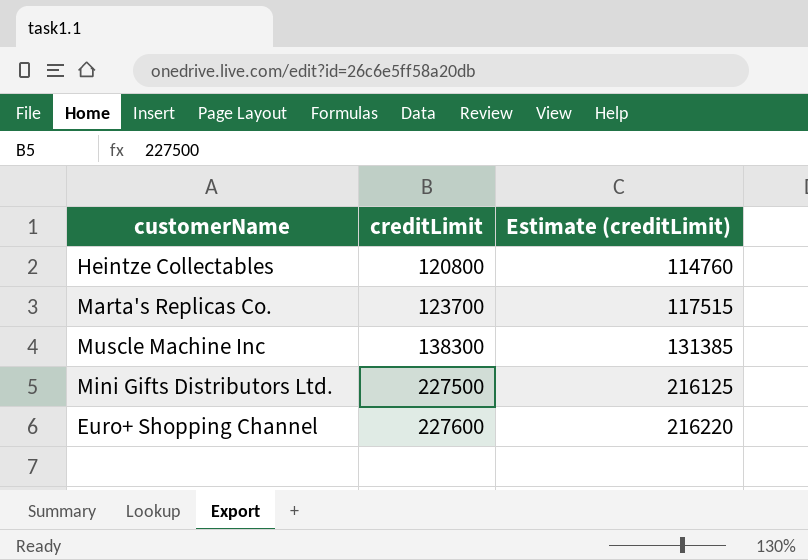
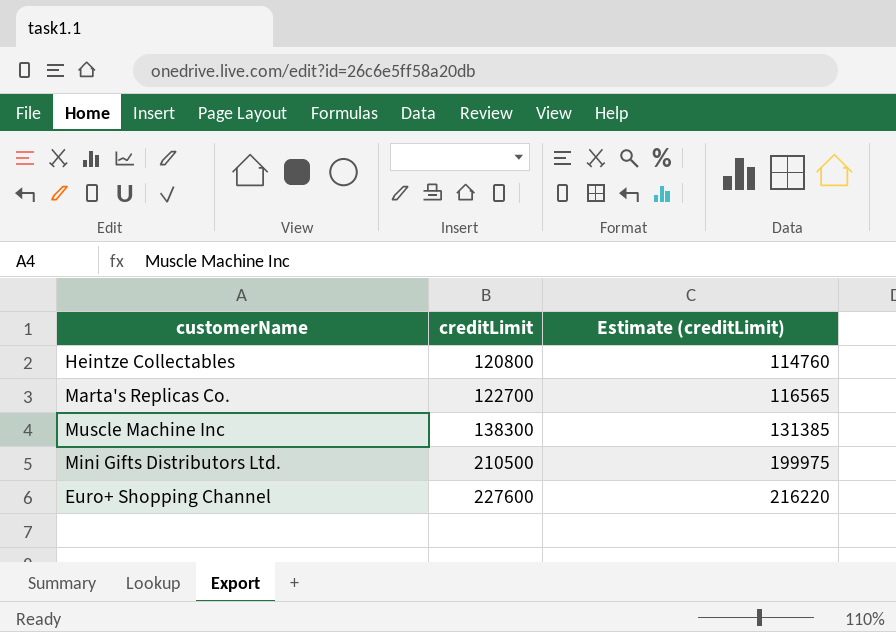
Marta's Replicas Co. | creditLimit: 123700 -> 122700
Marta's Replicas Co. | Estimate (creditLimit): 117515 -> 116565
Mini Gifts Distributors Ltd. | creditLimit: 227500 -> 210500
Mini Gifts Distributors Ltd. | Estimate (creditLimit): 216125 -> 199975

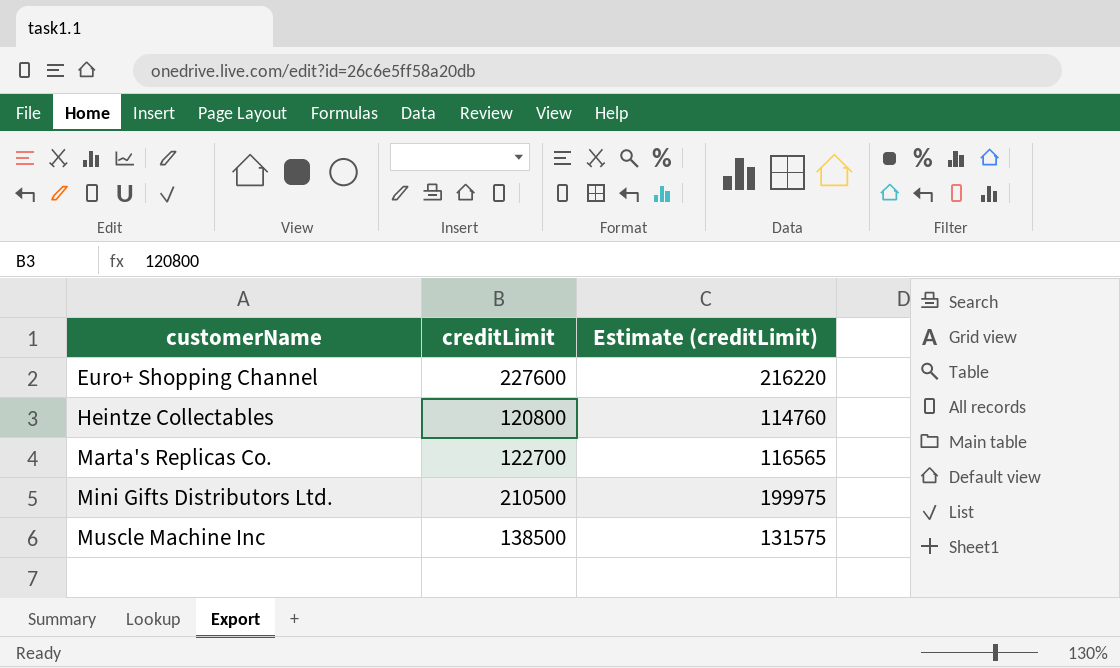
row order: creditLimit ascending -> customerName ascending
Muscle Machine Inc | creditLimit: 138300 -> 138500
Muscle Machine Inc | Estimate (creditLimit): 131385 -> 131575

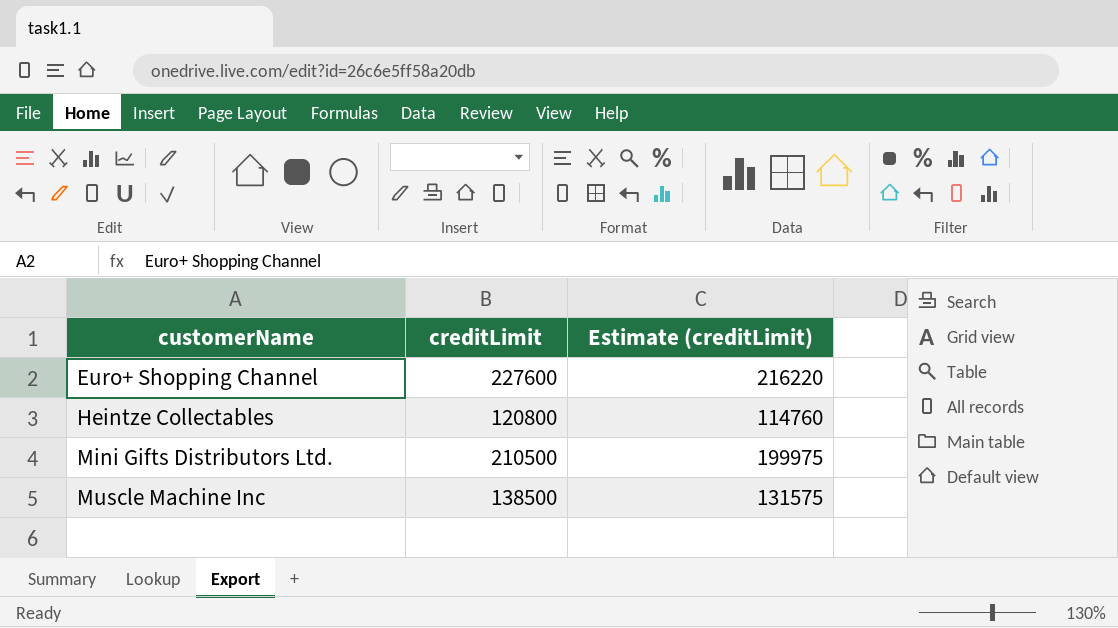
row Marta's Replicas Co.: 122700 | 116565 -> none

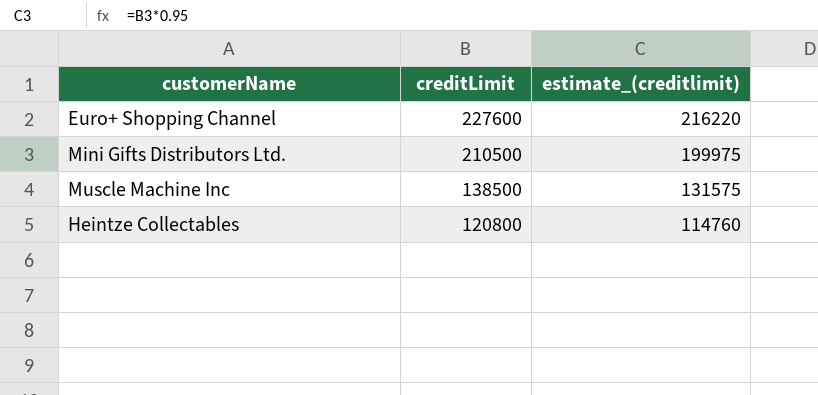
row order: customerName ascending -> creditLimit descending
column name: Estimate (creditLimit) -> estimate_(creditlimit)

